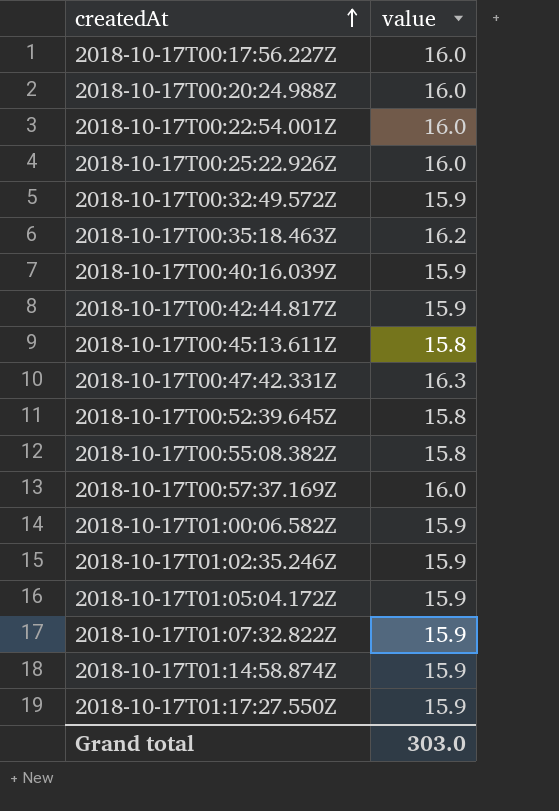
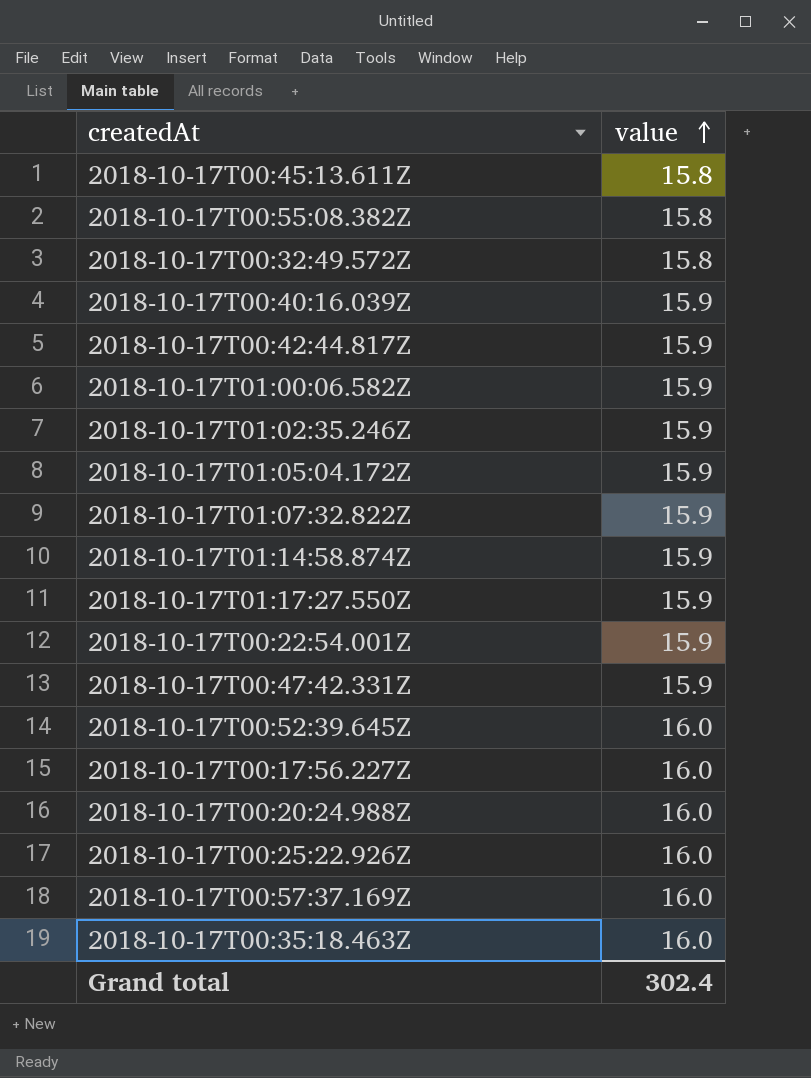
row order: createdAt ascending -> value ascending
2018-10-17T00:32:49.572Z | value: 15.9 -> 15.8
2018-10-17T00:22:54.001Z | value: 16.0 -> 15.9
2018-10-17T00:47:42.331Z | value: 16.3 -> 15.9
2018-10-17T00:52:39.645Z | value: 15.8 -> 16.0
2018-10-17T00:35:18.463Z | value: 16.2 -> 16.0
Grand total | value: 303.0 -> 302.4

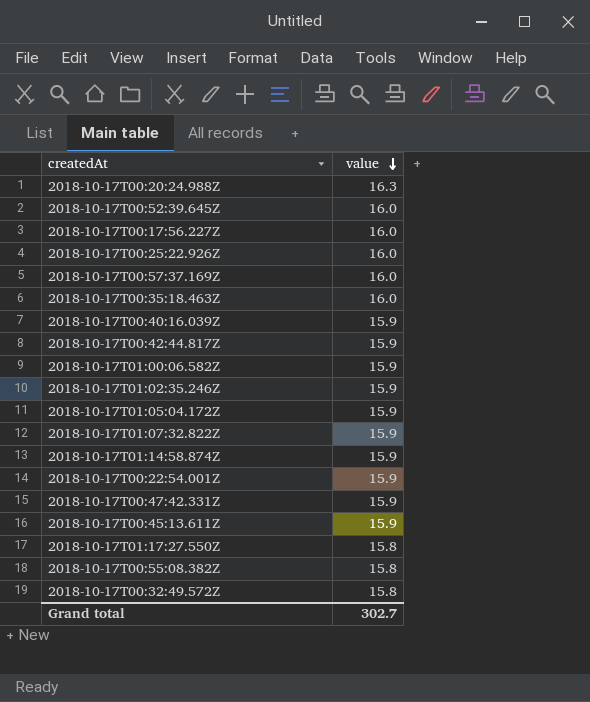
row order: value ascending -> value descending
2018-10-17T00:20:24.988Z | value: 16.0 -> 16.3
2018-10-17T00:45:13.611Z | value: 15.8 -> 15.9
2018-10-17T01:17:27.550Z | value: 15.9 -> 15.8
Grand total | value: 302.4 -> 302.7

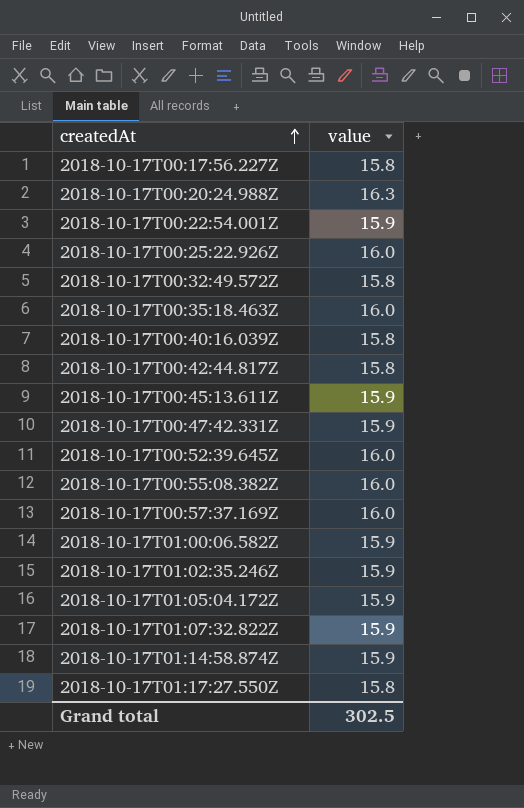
row order: value descending -> createdAt ascending
2018-10-17T00:17:56.227Z | value: 16.0 -> 15.8
2018-10-17T00:40:16.039Z | value: 15.9 -> 15.8
2018-10-17T00:42:44.817Z | value: 15.9 -> 15.8
2018-10-17T00:55:08.382Z | value: 15.8 -> 16.0
Grand total | value: 302.7 -> 302.5

